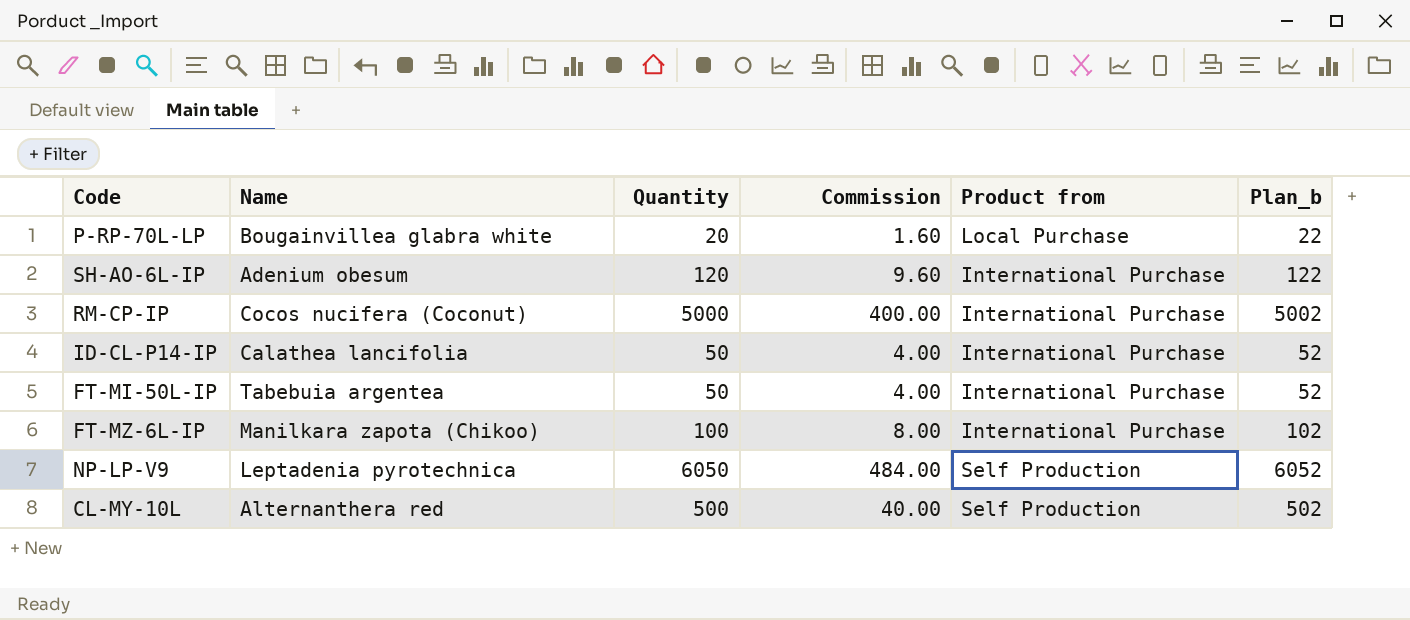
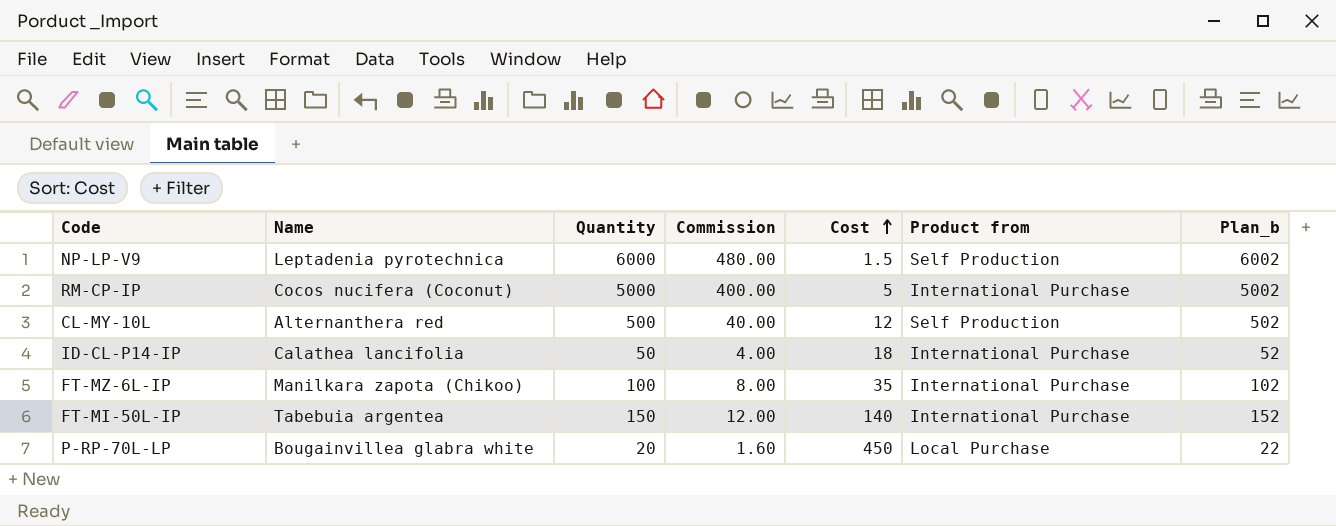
row order: none -> Cost ascending
column Cost | position: none -> 5
row SH-AO-6L-IP: Adenium obesum | 120 | 9.60 | International Purchase | 122 -> none
NP-LP-V9 | Quantity: 6050 -> 6000
NP-LP-V9 | Commission: 484.00 -> 480.00
NP-LP-V9 | Plan_b: 6052 -> 6002
FT-MI-50L-IP | Quantity: 50 -> 150
FT-MI-50L-IP | Commission: 4.00 -> 12.00
FT-MI-50L-IP | Plan_b: 52 -> 152

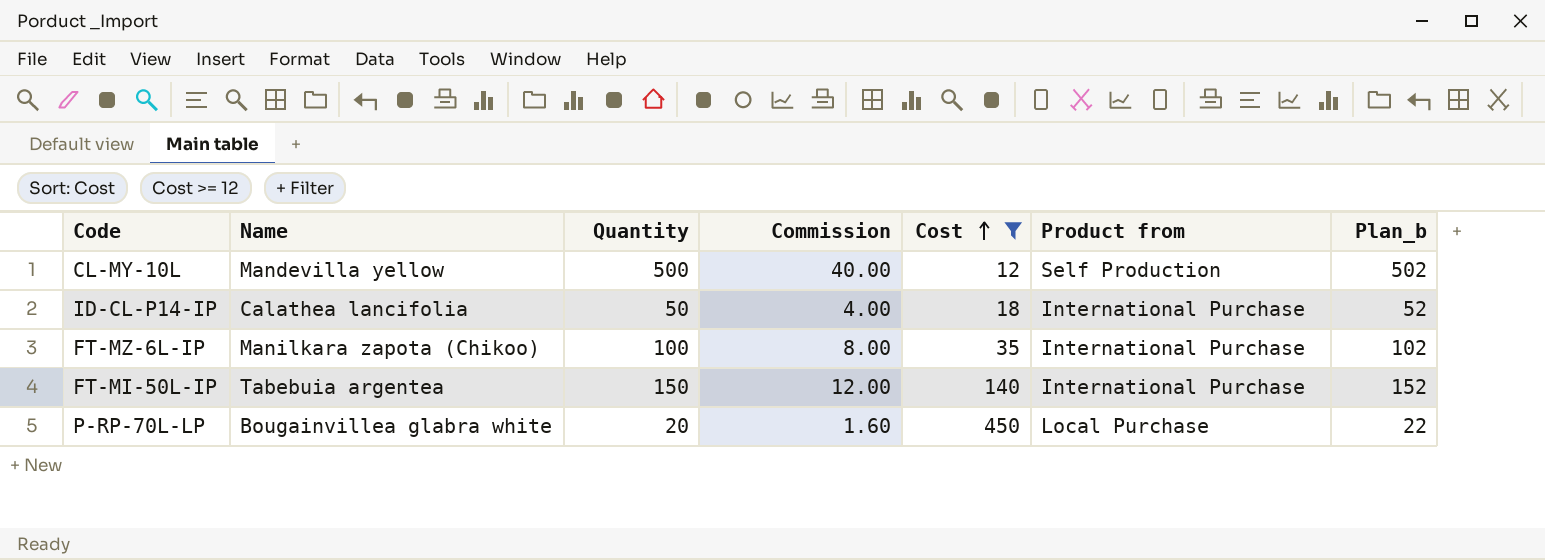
filter: none -> Cost >= 12
CL-MY-10L | Name: Alternanthera red -> Mandevilla yellow

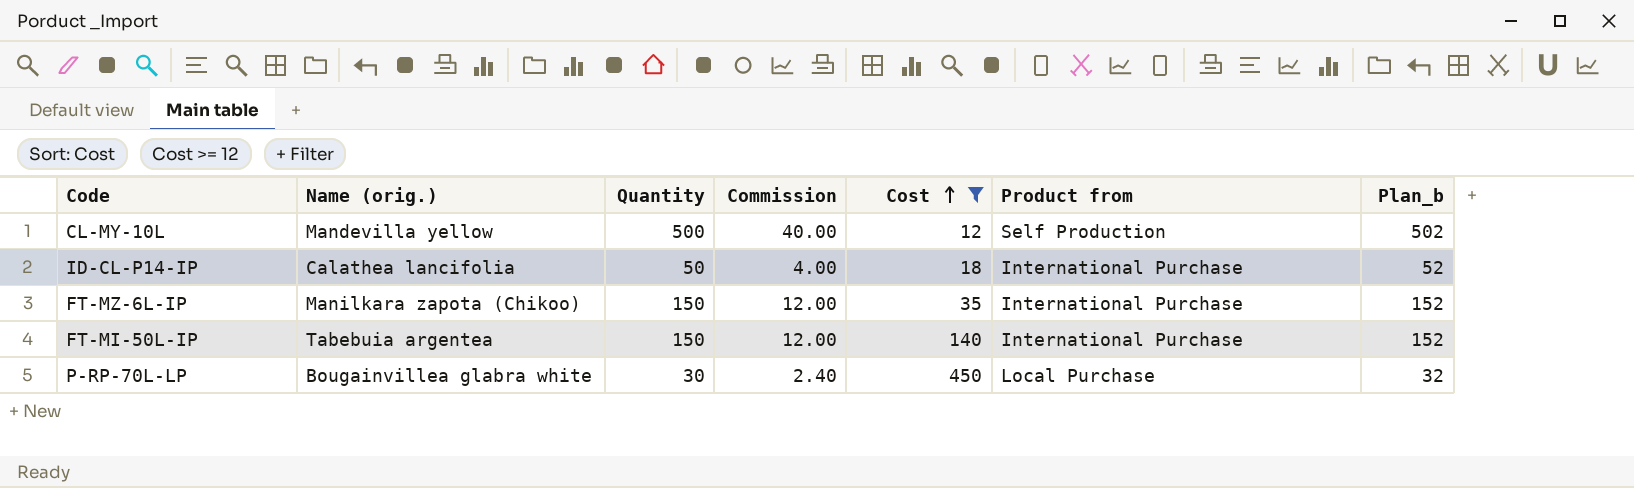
column name: Name -> Name (orig.)
FT-MZ-6L-IP | Quantity: 100 -> 150
FT-MZ-6L-IP | Commission: 8.00 -> 12.00
FT-MZ-6L-IP | Plan_b: 102 -> 152
P-RP-70L-LP | Quantity: 20 -> 30
P-RP-70L-LP | Commission: 1.60 -> 2.40
P-RP-70L-LP | Plan_b: 22 -> 32

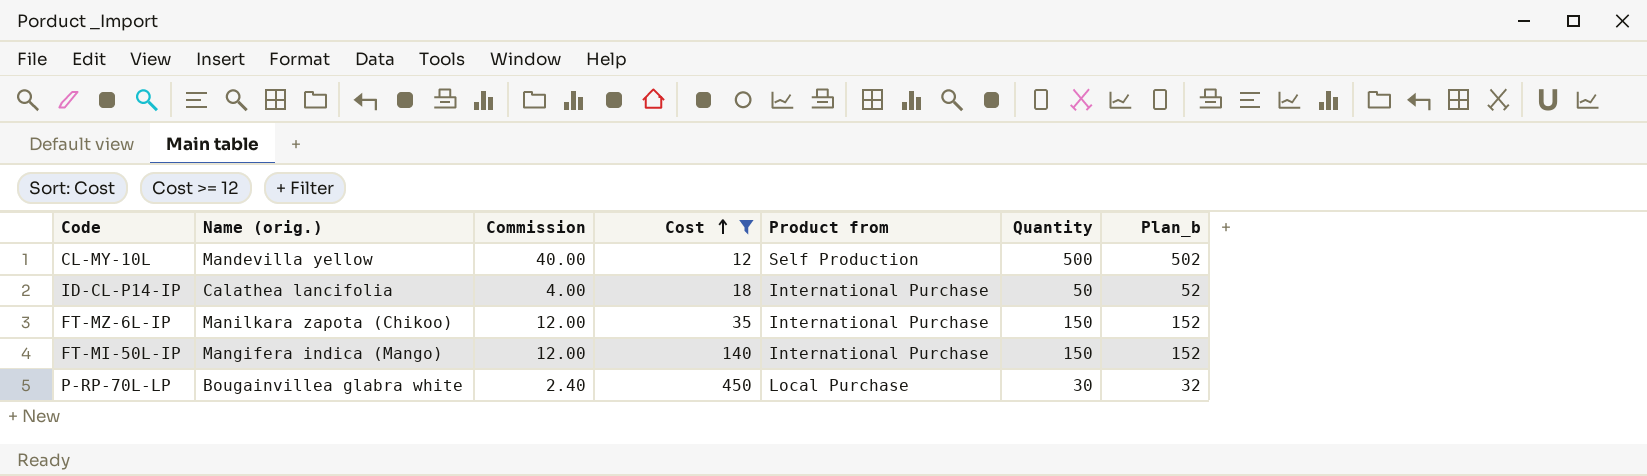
column Quantity | position: 3 -> 6
FT-MI-50L-IP | Name (orig.): Tabebuia argentea -> Mangifera indica (Mango)

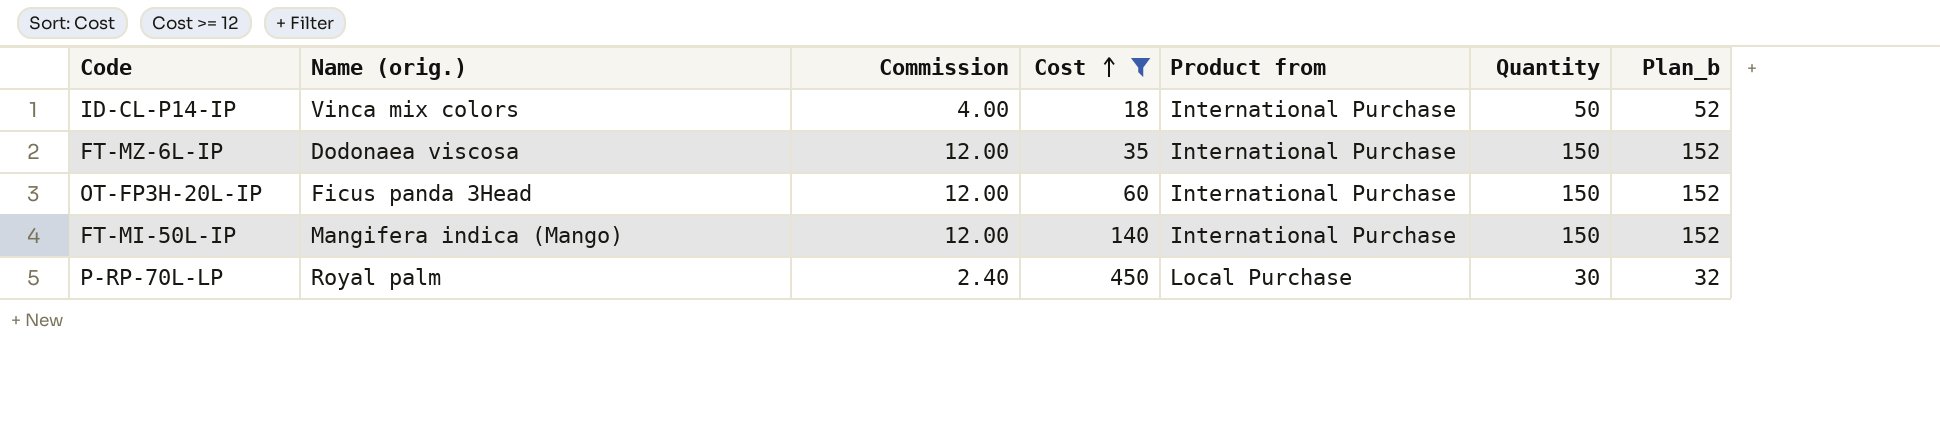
row CL-MY-10L: Mandevilla yellow | 40.00 | 12 | Self Production | 500 | 502 -> none
ID-CL-P14-IP | Name (orig.): Calathea lancifolia -> Vinca mix colors
FT-MZ-6L-IP | Name (orig.): Manilkara zapota (Chikoo) -> Dodonaea viscosa
row OT-FP3H-20L-IP: none -> Ficus panda 3Head | 12.00 | 60 | International Purchase | 150 | 152
P-RP-70L-LP | Name (orig.): Bougainvillea glabra white -> Royal palm

